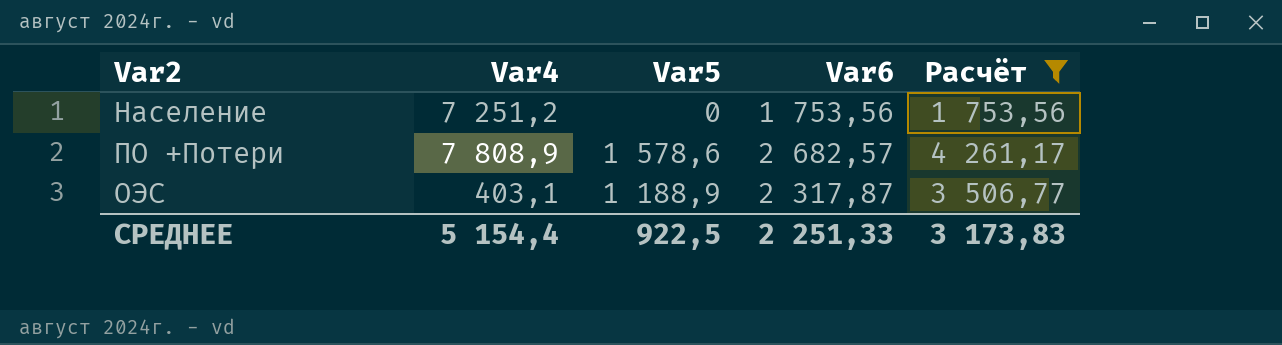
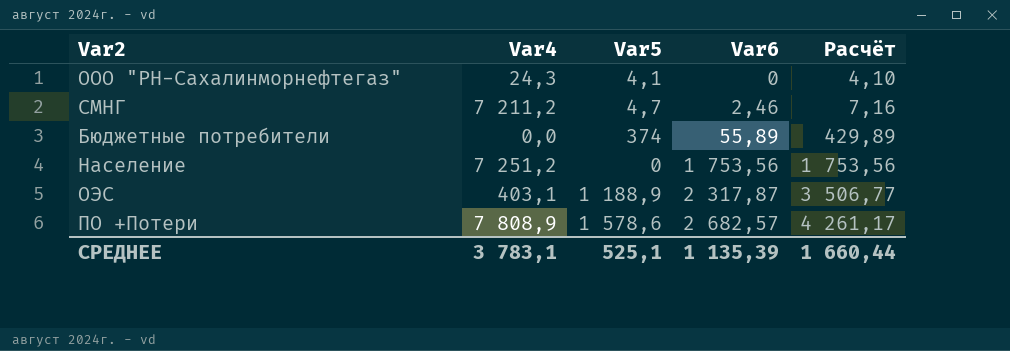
filter: Расчёт >= 1 753,56 -> none
row order: none -> Var6 ascending
СРЕДНЕЕ | Var4: 5 154,4 -> 3 783,1
СРЕДНЕЕ | Var5: 922,5 -> 525,1
СРЕДНЕЕ | Var6: 2 251,33 -> 1 135,39
СРЕДНЕЕ | Расчёт: 3 173,83 -> 1 660,44

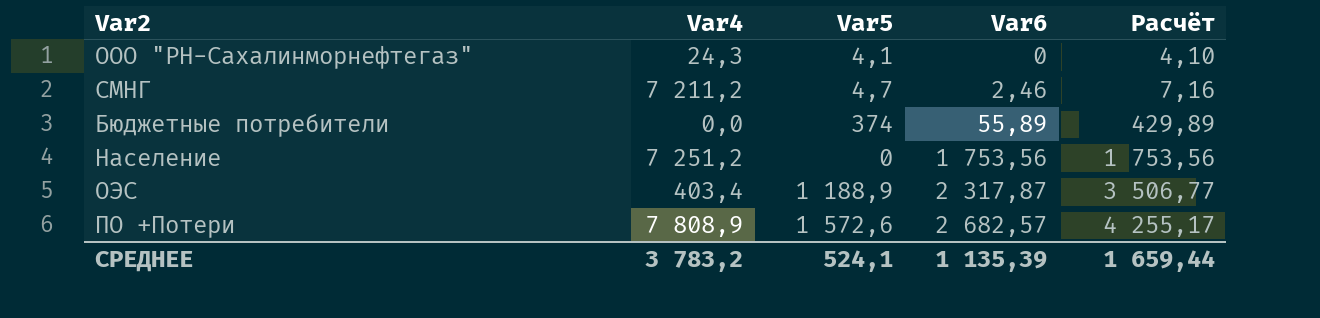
ОЭС | Var4: 403,1 -> 403,4
ПО +Потери | Var5: 1 578,6 -> 1 572,6
ПО +Потери | Расчёт: 4 261,17 -> 4 255,17
СРЕДНЕЕ | Var4: 3 783,1 -> 3 783,2
СРЕДНЕЕ | Var5: 525,1 -> 524,1
СРЕДНЕЕ | Расчёт: 1 660,44 -> 1 659,44

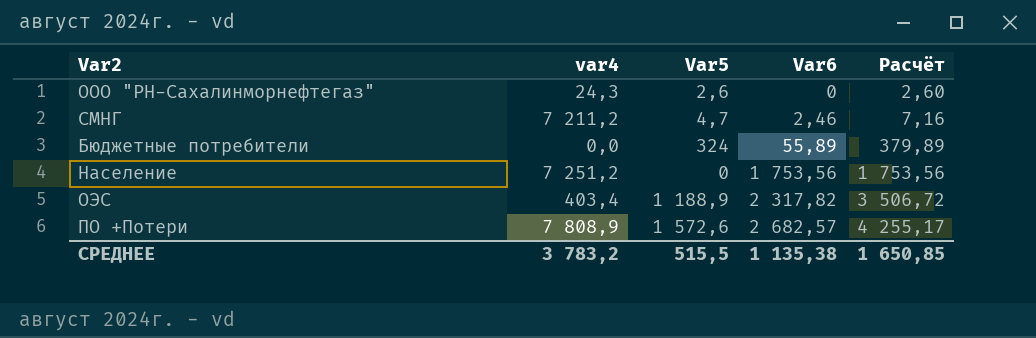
column name: Var4 -> var4
ООО "РН-Сахалинморнефтегаз" | Var5: 4,1 -> 2,6
ООО "РН-Сахалинморнефтегаз" | Расчёт: 4,10 -> 2,60
Бюджетные потребители | Var5: 374 -> 324
Бюджетные потребители | Расчёт: 429,89 -> 379,89
ОЭС | Var6: 2 317,87 -> 2 317,82
ОЭС | Расчёт: 3 506,77 -> 3 506,72
СРЕДНЕЕ | Var5: 524,1 -> 515,5
СРЕДНЕЕ | Var6: 1 135,39 -> 1 135,38
СРЕДНЕЕ | Расчёт: 1 659,44 -> 1 650,85

